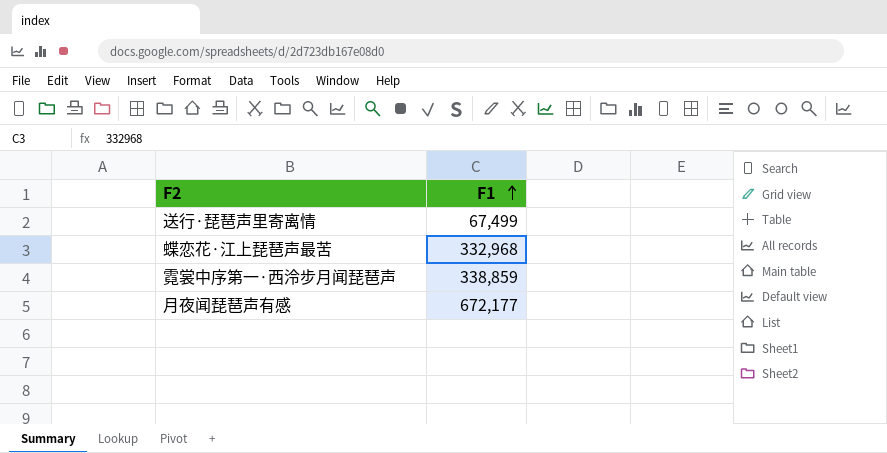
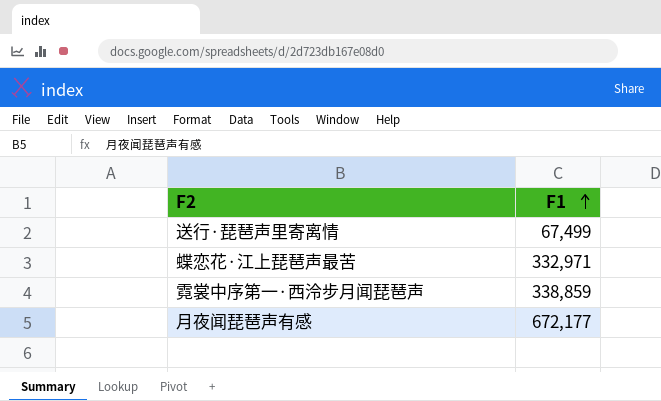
蝶恋花·江上琵琶声最苦 | F1: 332,968 -> 332,971

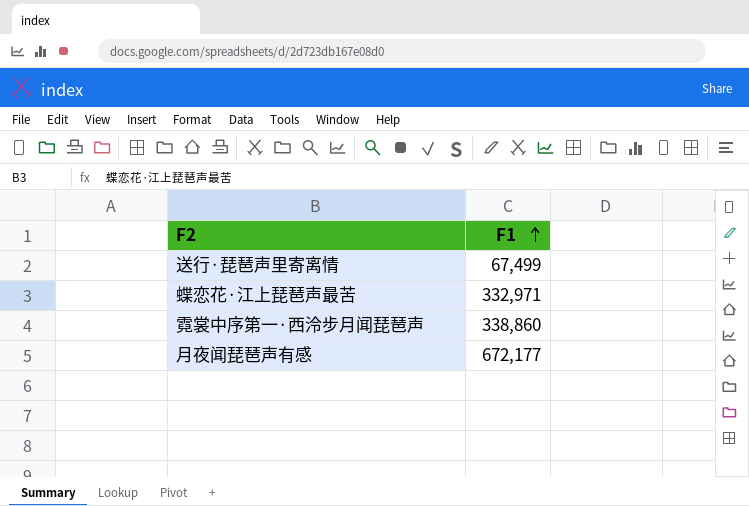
霓裳中序第一·西泠步月闻琵琶声 | F1: 338,859 -> 338,860

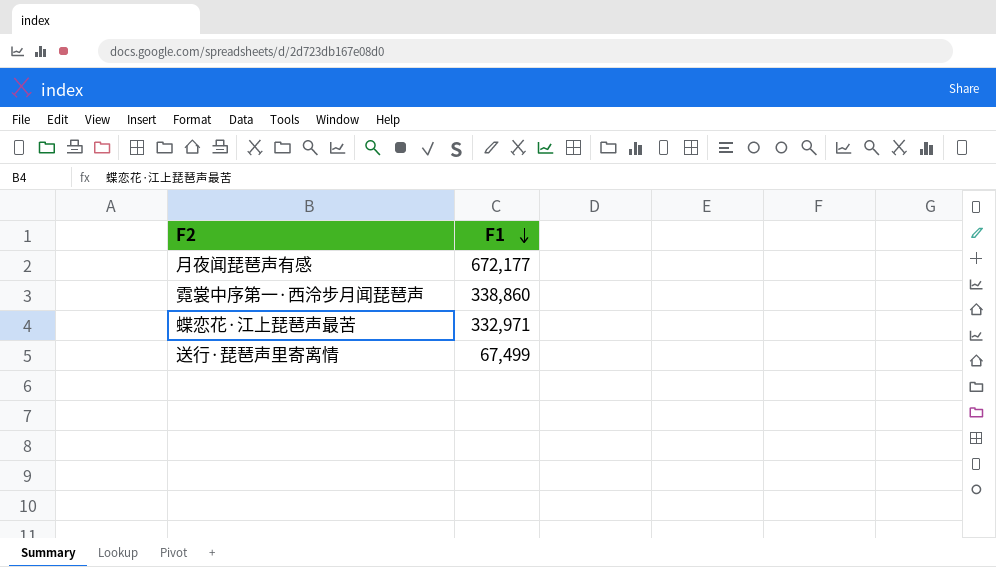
row order: F1 ascending -> F1 descending

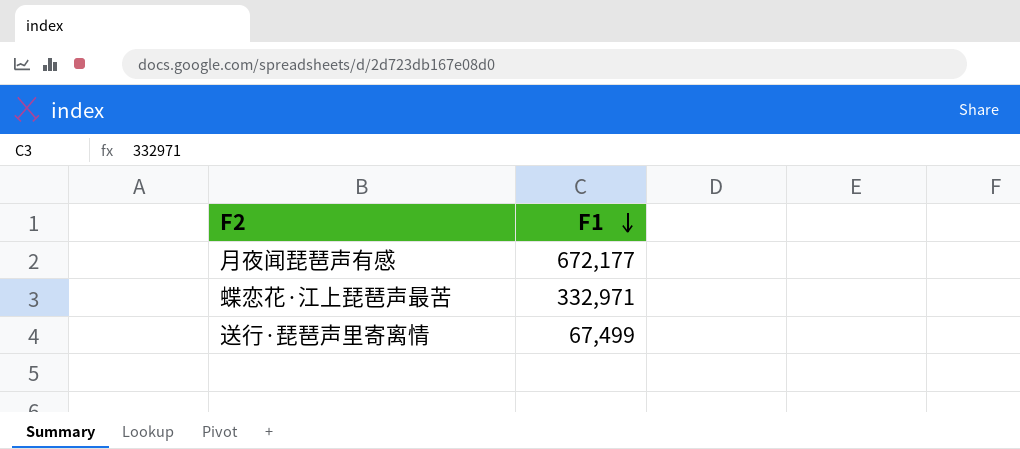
row 霓裳中序第一·西泠步月闻琵琶声: 338,860 -> none

